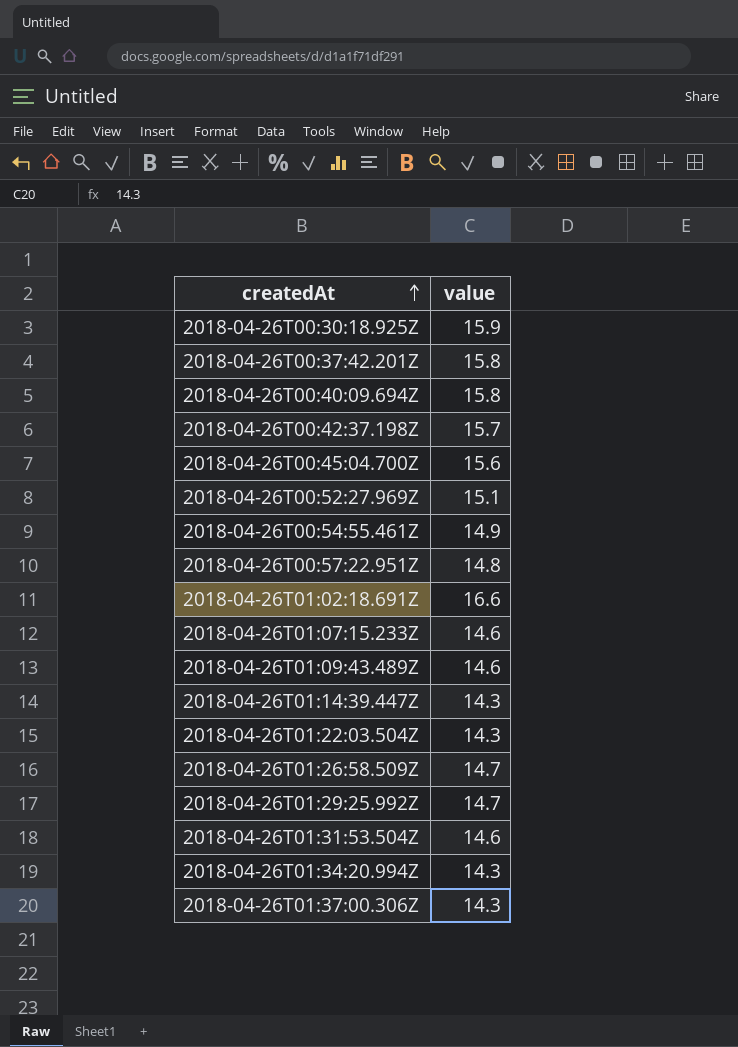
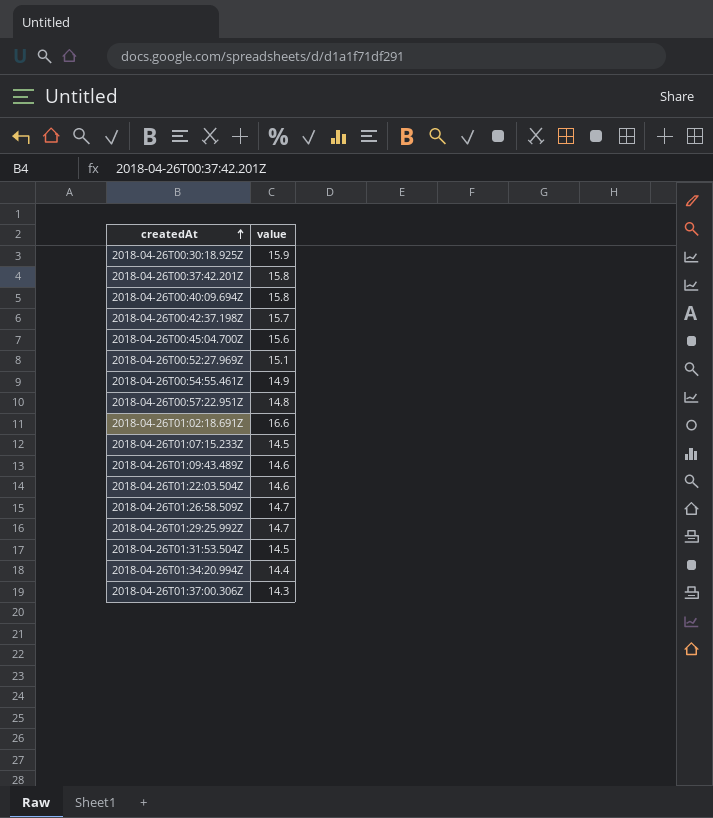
row 2018-04-26T01:14:39.447Z: 14.3 -> none
2018-04-26T01:07:15.233Z | value: 14.6 -> 14.5
2018-04-26T01:22:03.504Z | value: 14.3 -> 14.6
2018-04-26T01:31:53.504Z | value: 14.6 -> 14.5
2018-04-26T01:34:20.994Z | value: 14.3 -> 14.4

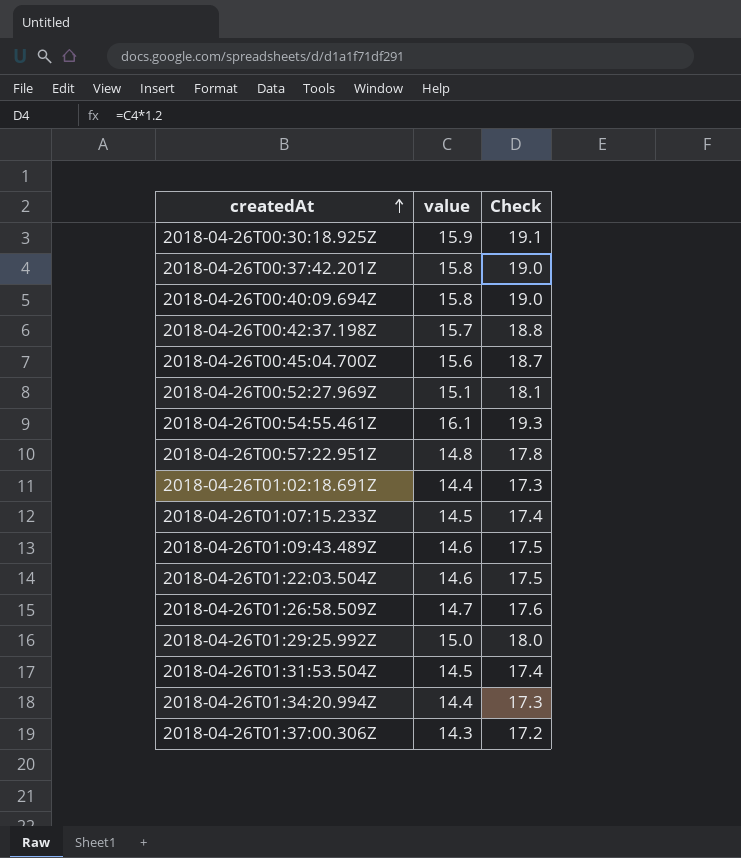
column Check | formula: none -> [value] * 1.2
2018-04-26T00:54:55.461Z | value: 14.9 -> 16.1
2018-04-26T01:02:18.691Z | value: 16.6 -> 14.4
2018-04-26T01:29:25.992Z | value: 14.7 -> 15.0

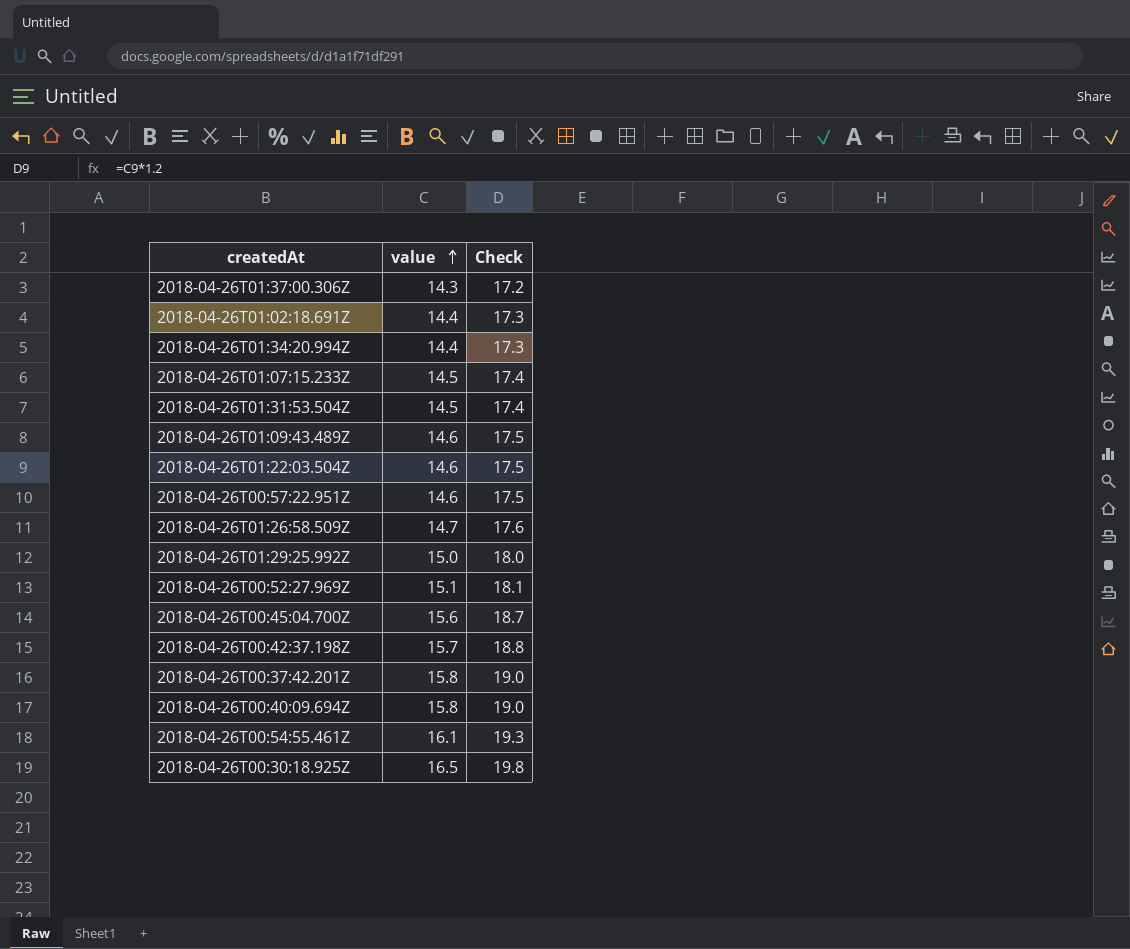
row order: createdAt ascending -> value ascending
2018-04-26T00:57:22.951Z | value: 14.8 -> 14.6
2018-04-26T00:57:22.951Z | Check: 17.8 -> 17.5
2018-04-26T00:30:18.925Z | value: 15.9 -> 16.5
2018-04-26T00:30:18.925Z | Check: 19.1 -> 19.8

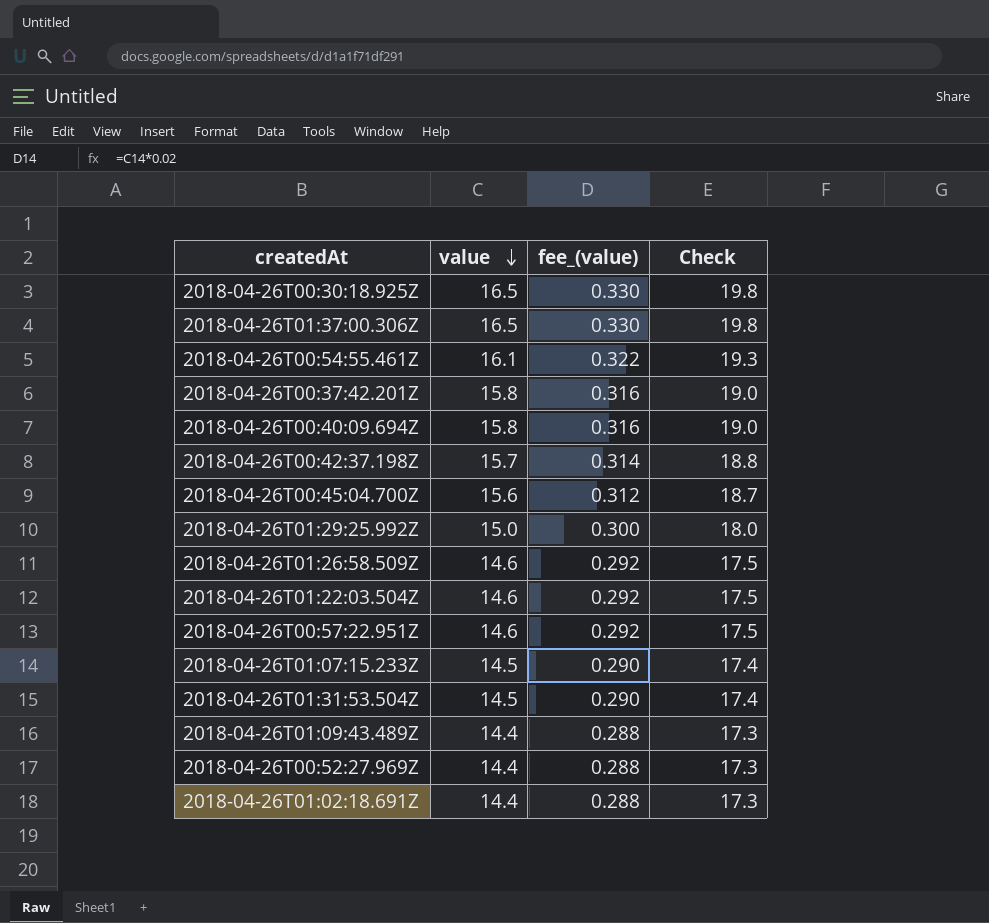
row order: value ascending -> value descending
column fee_(value) | formula: none -> [value] * 0.02
row 2018-04-26T01:34:20.994Z: 14.4 | 17.3 -> none
2018-04-26T01:37:00.306Z | value: 14.3 -> 16.5
2018-04-26T01:37:00.306Z | Check: 17.2 -> 19.8
2018-04-26T01:26:58.509Z | value: 14.7 -> 14.6
2018-04-26T01:26:58.509Z | Check: 17.6 -> 17.5
2018-04-26T01:09:43.489Z | value: 14.6 -> 14.4
2018-04-26T01:09:43.489Z | Check: 17.5 -> 17.3
2018-04-26T00:52:27.969Z | value: 15.1 -> 14.4
2018-04-26T00:52:27.969Z | Check: 18.1 -> 17.3

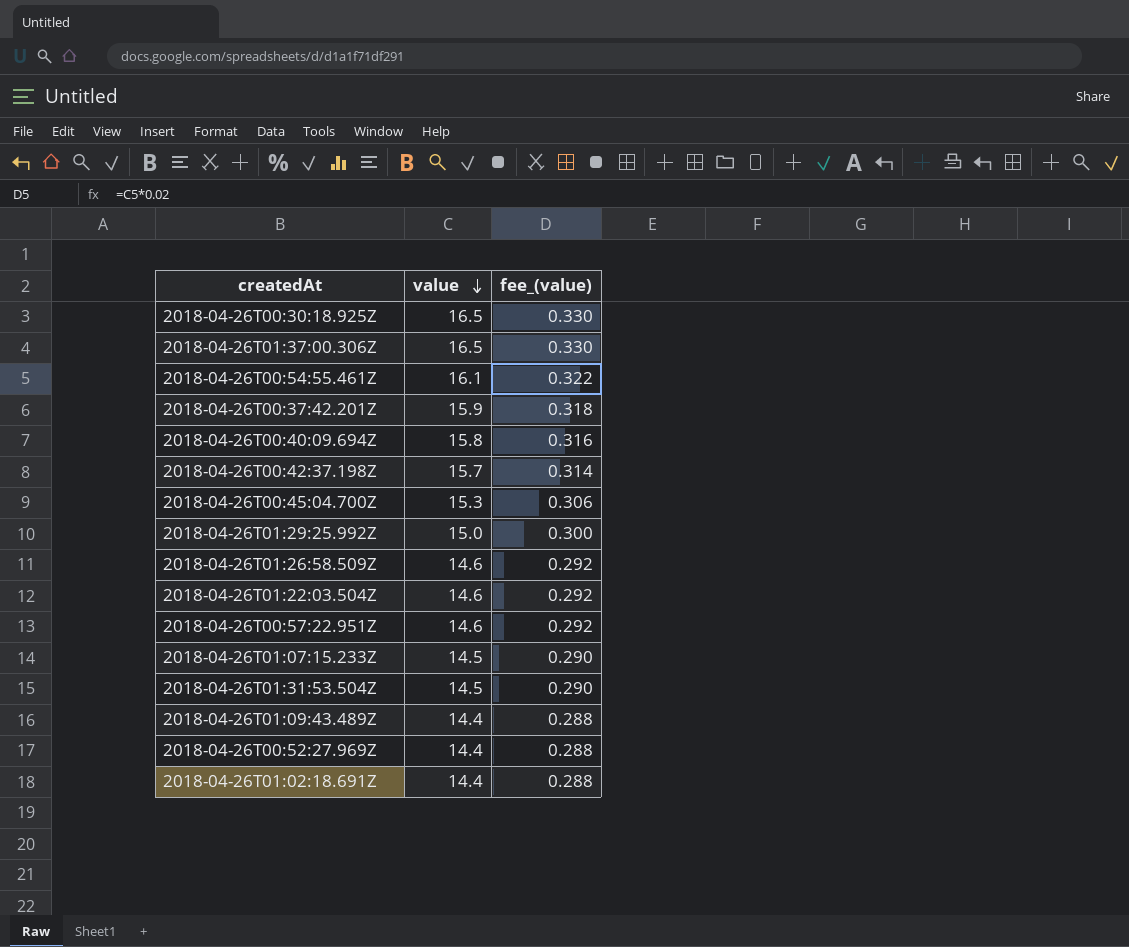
column Check | formula: [value] * 1.2 -> none
2018-04-26T00:37:42.201Z | value: 15.8 -> 15.9
2018-04-26T00:37:42.201Z | fee_(value): 0.316 -> 0.318
2018-04-26T00:45:04.700Z | value: 15.6 -> 15.3
2018-04-26T00:45:04.700Z | fee_(value): 0.312 -> 0.306

